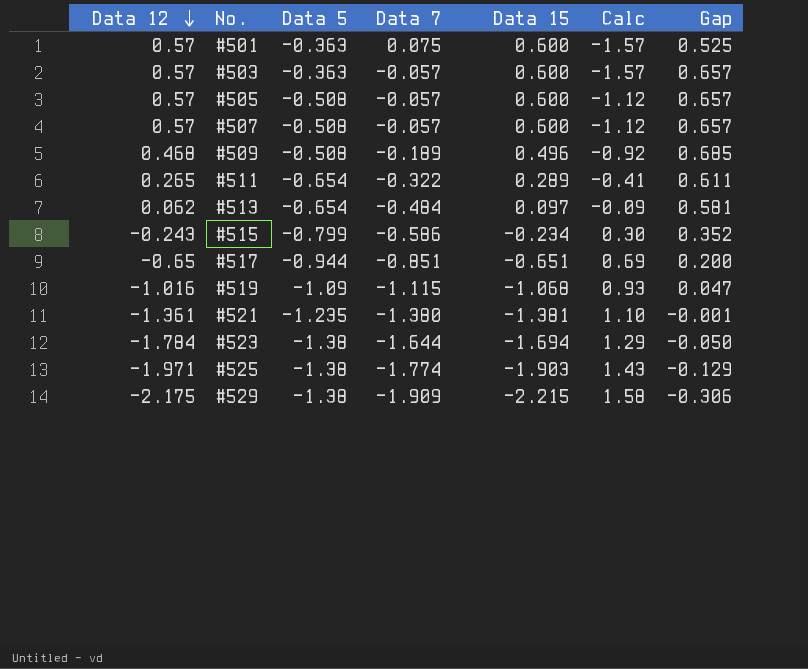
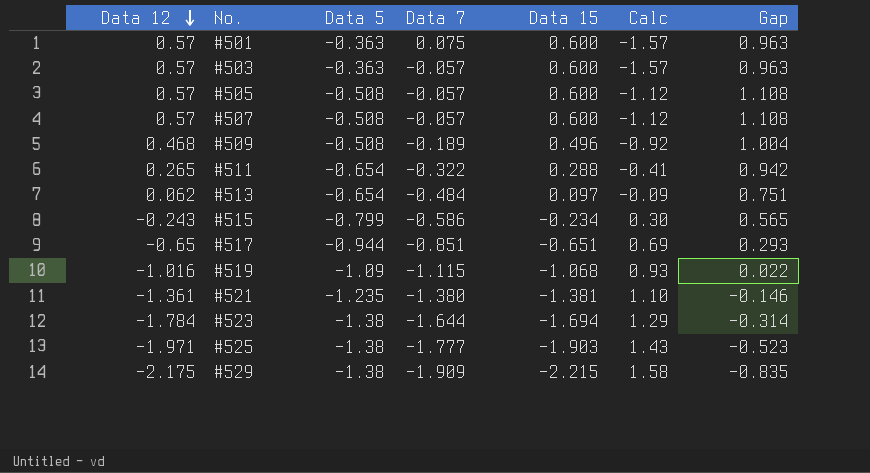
column Gap | formula: [Data 15] - [Data 7] -> [Data 15] - [Data 5]
#511 | Data 15: 0.289 -> 0.288
#525 | Data 7: -1.774 -> -1.777

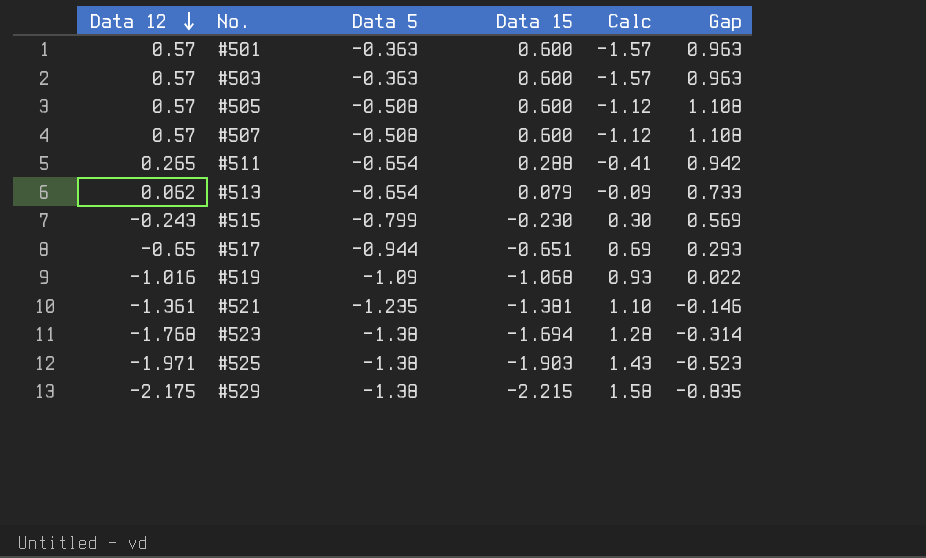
column Data 7 | position: 4 -> none
row #509: 0.468 | -0.508 | -0.189 | 0.496 | -0.92 | 1.004 -> none
#513 | Data 15: 0.097 -> 0.079
#513 | Gap: 0.751 -> 0.733
#515 | Data 15: -0.234 -> -0.230
#515 | Gap: 0.565 -> 0.569
#523 | Data 12: -1.784 -> -1.768
#523 | Calc: 1.29 -> 1.28

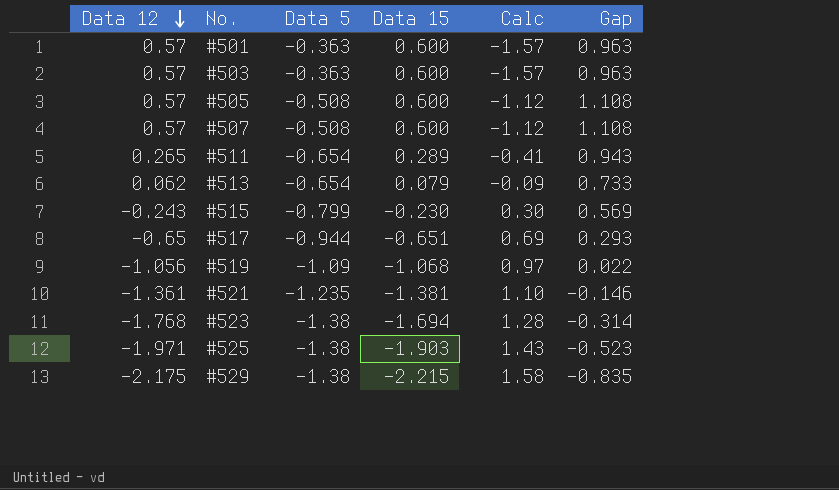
#511 | Data 15: 0.288 -> 0.289
#511 | Gap: 0.942 -> 0.943
#519 | Data 12: -1.016 -> -1.056
#519 | Calc: 0.93 -> 0.97

